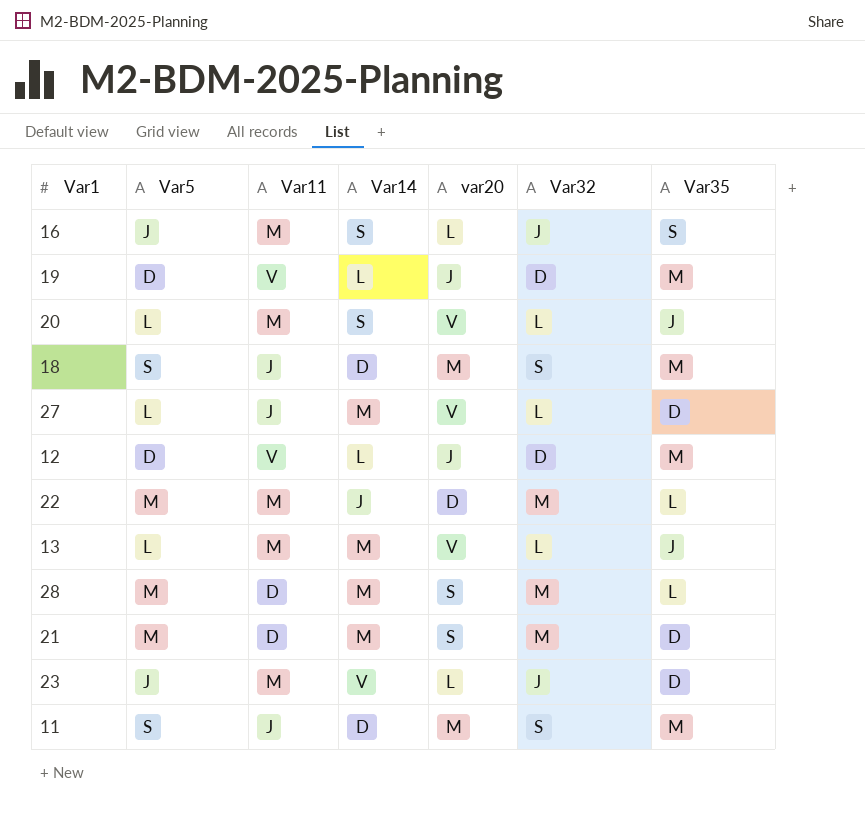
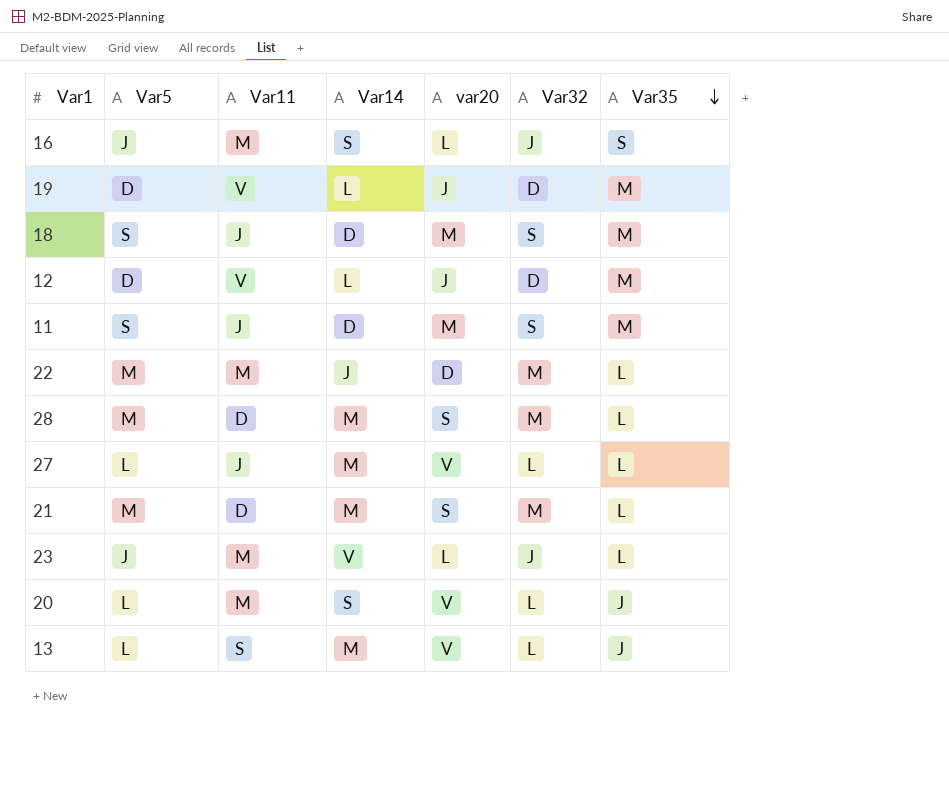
row order: none -> Var35 descending
27 | Var35: D -> L
21 | Var35: D -> L
23 | Var35: D -> L
13 | Var11: M -> S

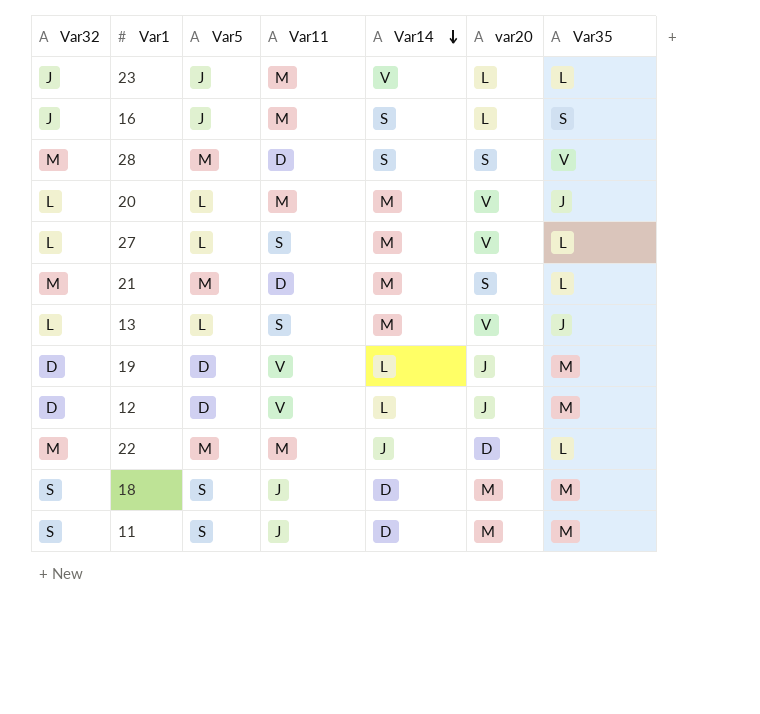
row order: Var35 descending -> Var14 descending
column Var32 | position: 6 -> 1
28 | Var14: M -> S
28 | Var35: L -> V
20 | Var14: S -> M
27 | Var11: J -> S

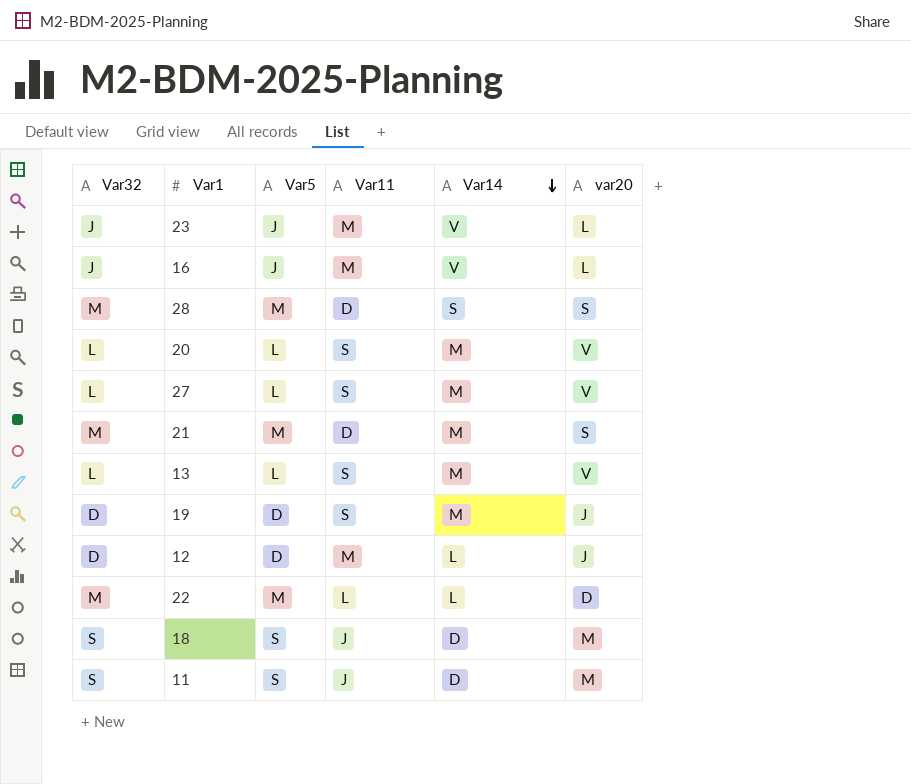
column Var35 | position: 7 -> none
16 | Var14: S -> V
20 | Var11: M -> S
19 | Var11: V -> S
19 | Var14: L -> M
12 | Var11: V -> M
22 | Var11: M -> L
22 | Var14: J -> L

